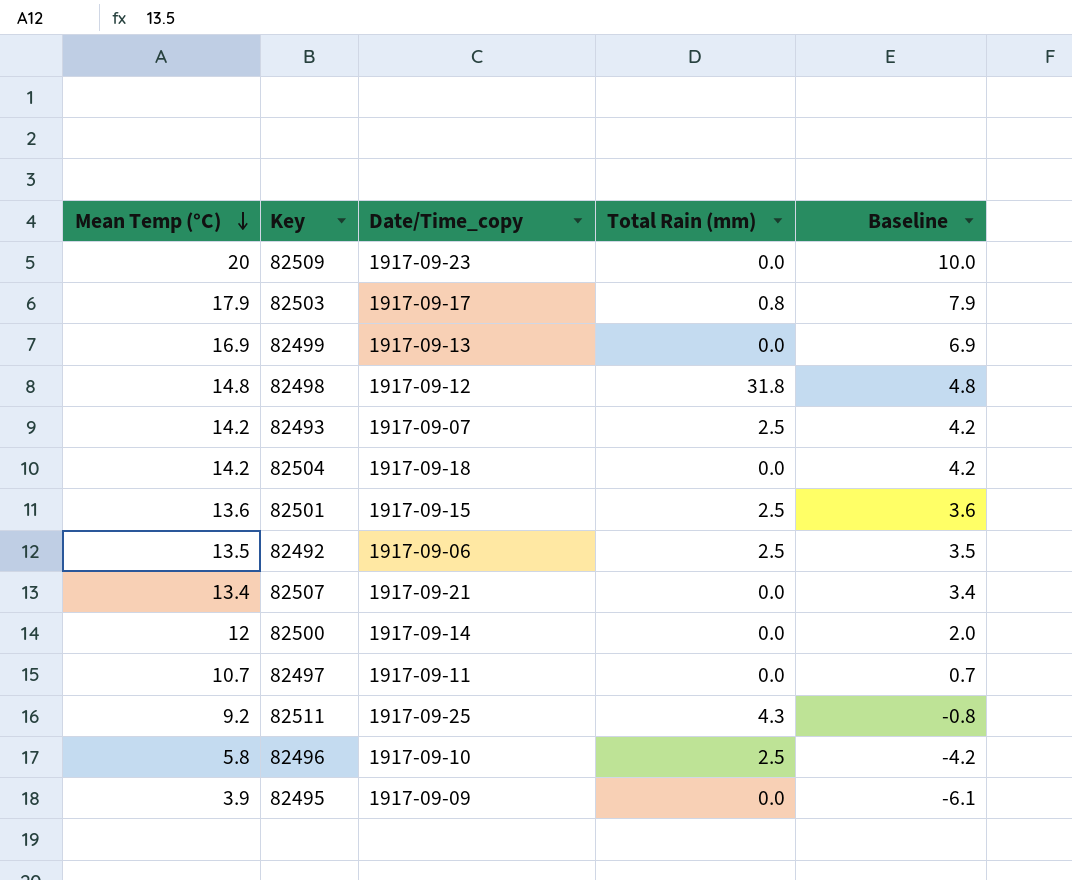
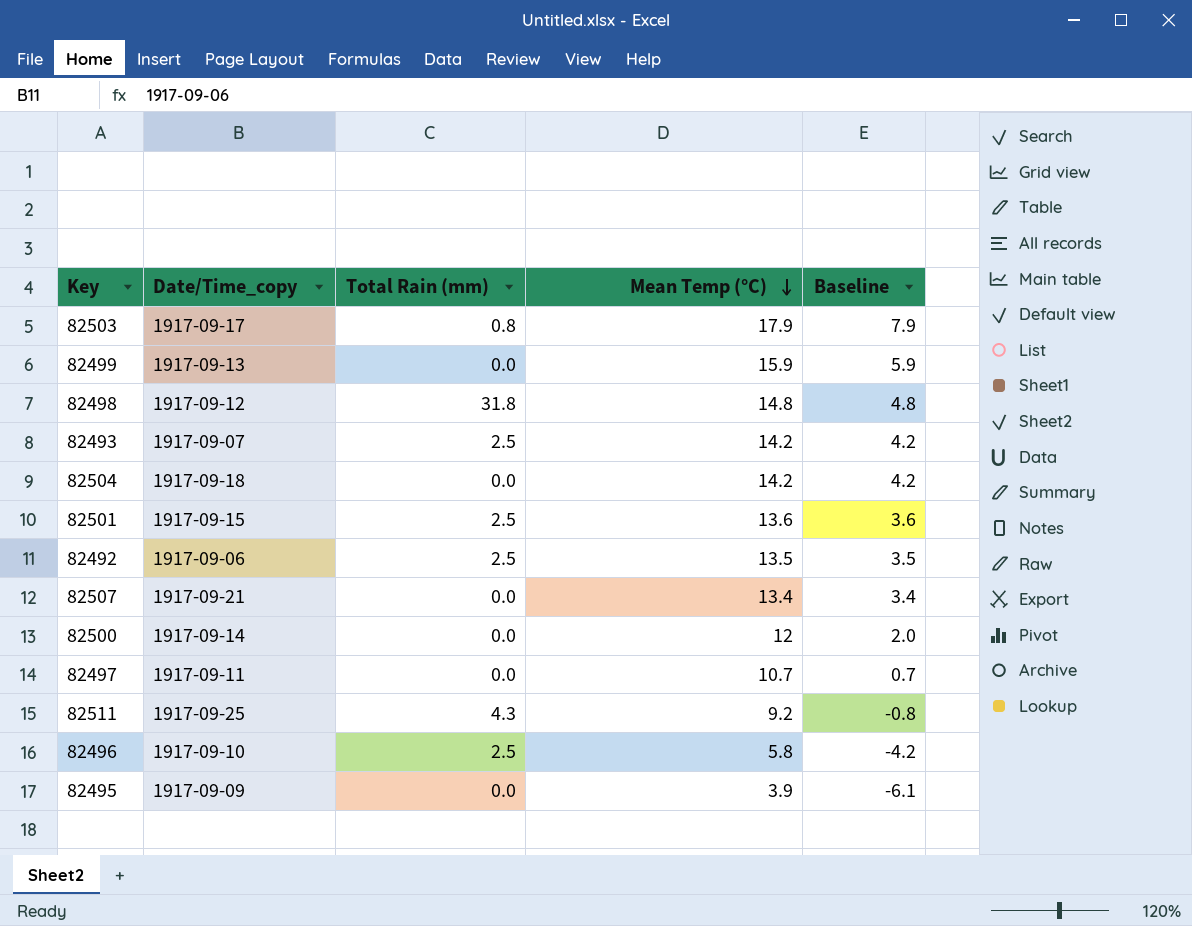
column Mean Temp (°C) | position: 1 -> 4
row 82509: 20 | 1917-09-23 | 0.0 | 10.0 -> none
82499 | Mean Temp (°C): 16.9 -> 15.9
82499 | Baseline: 6.9 -> 5.9

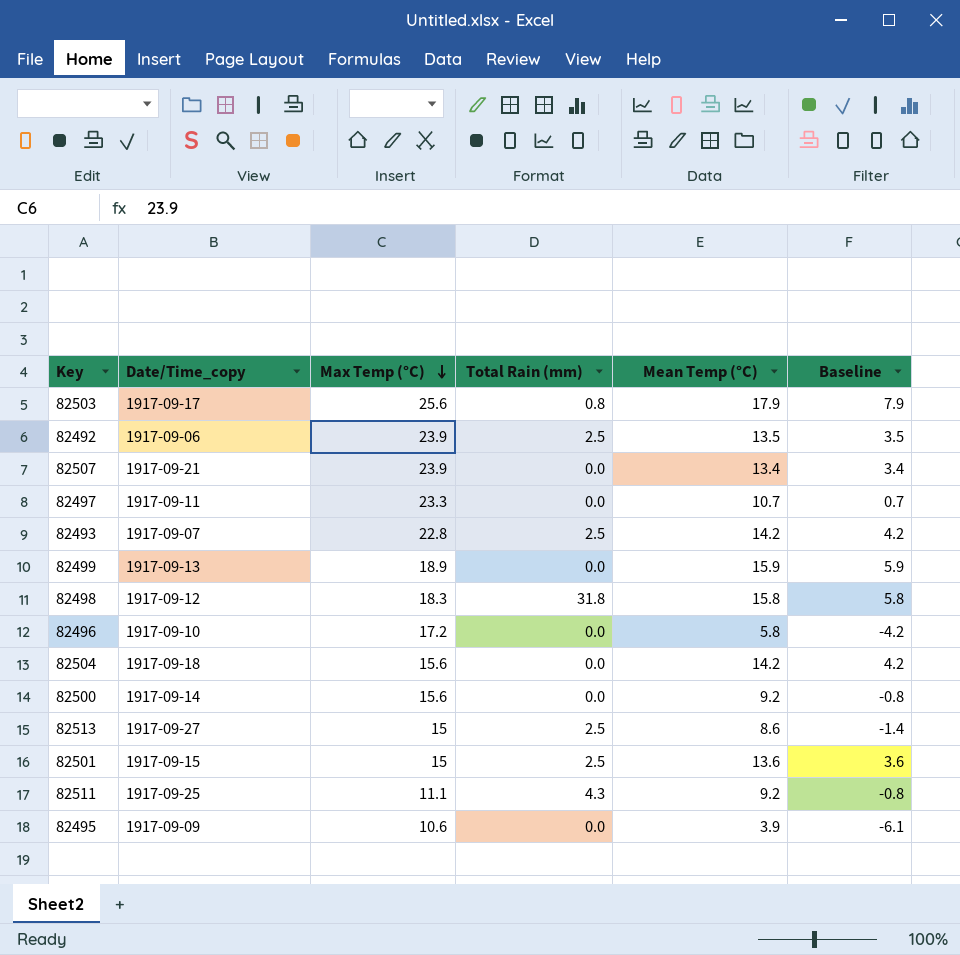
row order: Mean Temp (°C) descending -> Max Temp (°C) descending
column Max Temp (°C) | position: none -> 3
82498 | Mean Temp (°C): 14.8 -> 15.8
82498 | Baseline: 4.8 -> 5.8
82496 | Total Rain (mm): 2.5 -> 0.0
82500 | Mean Temp (°C): 12 -> 9.2
82500 | Baseline: 2.0 -> -0.8
row 82513: none -> 1917-09-27 | 15 | 2.5 | 8.6 | -1.4

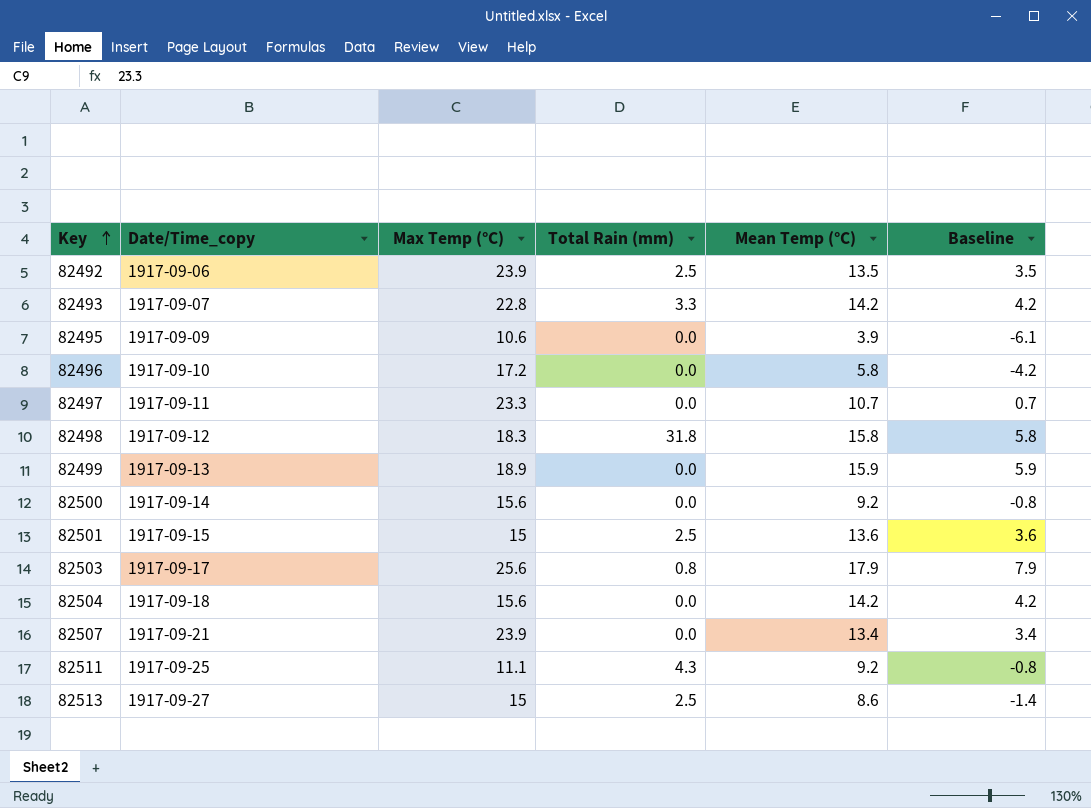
row order: Max Temp (°C) descending -> Key ascending
82493 | Total Rain (mm): 2.5 -> 3.3

